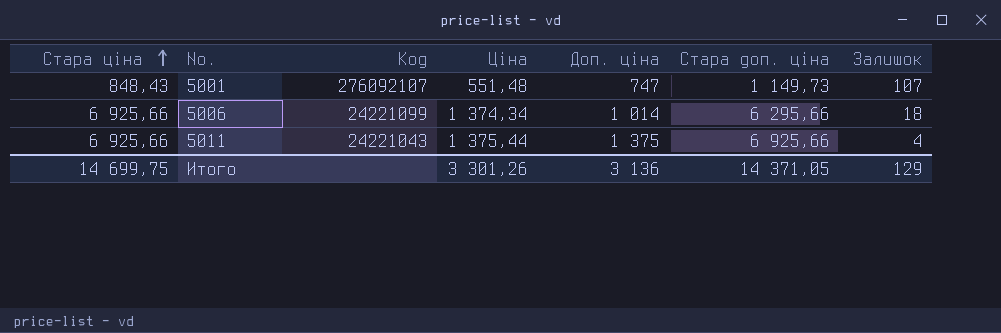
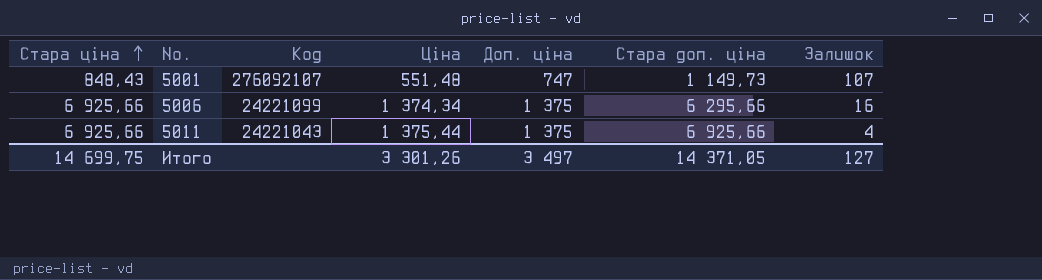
5006 | Доп. ціна: 1 014 -> 1 375
5006 | Залишок: 18 -> 16
Итого | Доп. ціна: 3 136 -> 3 497
Итого | Залишок: 129 -> 127

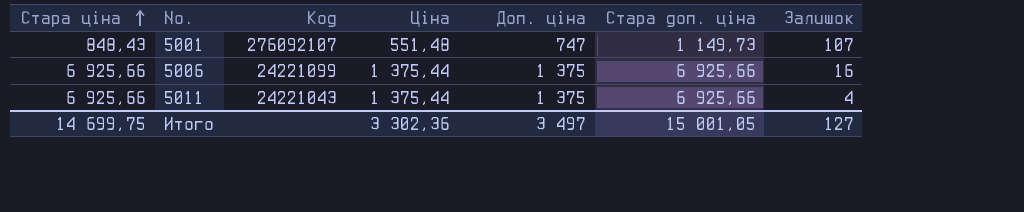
5006 | Ціна: 1 374,34 -> 1 375,44
5006 | Стара доп. ціна: 6 295,66 -> 6 925,66
Итого | Ціна: 3 301,26 -> 3 302,36
Итого | Стара доп. ціна: 14 371,05 -> 15 001,05

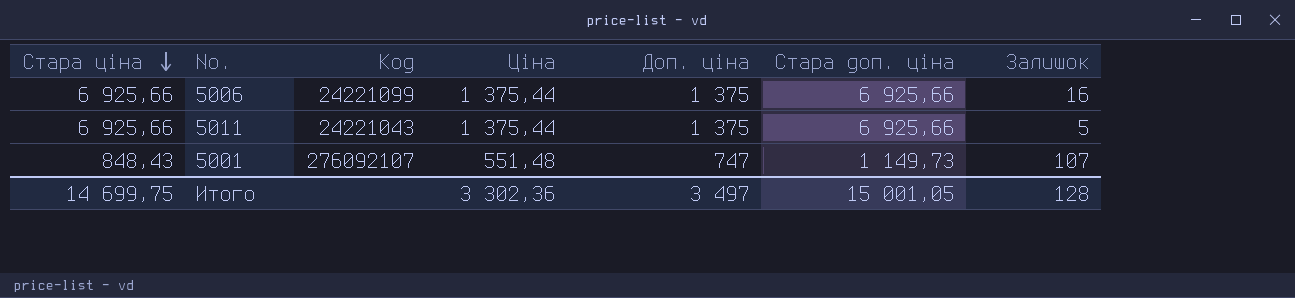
row order: Стара ціна ascending -> Стара ціна descending
5011 | Залишок: 4 -> 5
Итого | Залишок: 127 -> 128

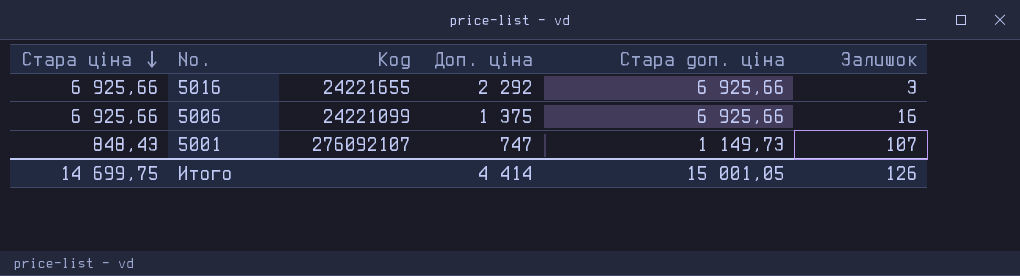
column Ціна | position: 4 -> none
row 5011: 6 925,66 | 24221043 | 1 375,44 | 1 375 | 6 925,66 | 5 -> none
row 5016: none -> 6 925,66 | 24221655 | 2 292 | 6 925,66 | 3
Итого | Доп. ціна: 3 497 -> 4 414
Итого | Залишок: 128 -> 126

